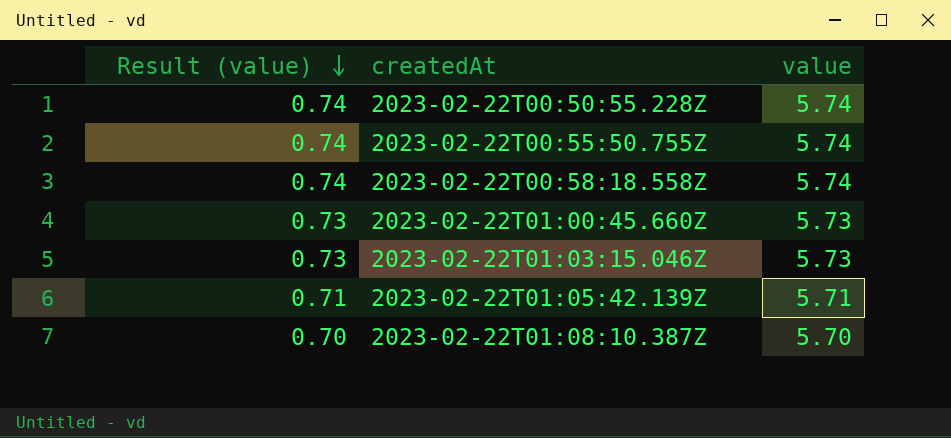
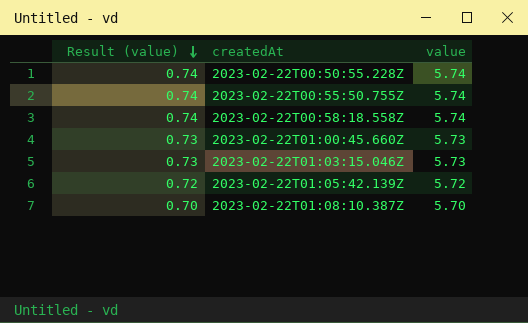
2023-02-22T01:05:42.139Z | Result (value): 0.71 -> 0.72
2023-02-22T01:05:42.139Z | value: 5.71 -> 5.72

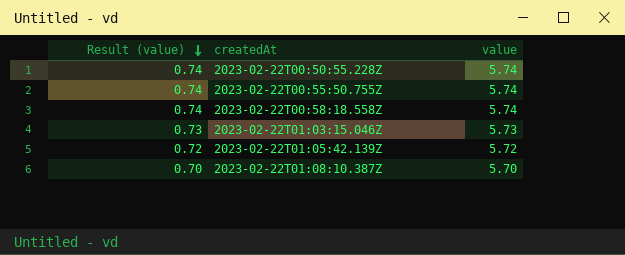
row 2023-02-22T01:00:45.660Z: 0.73 | 5.73 -> none

